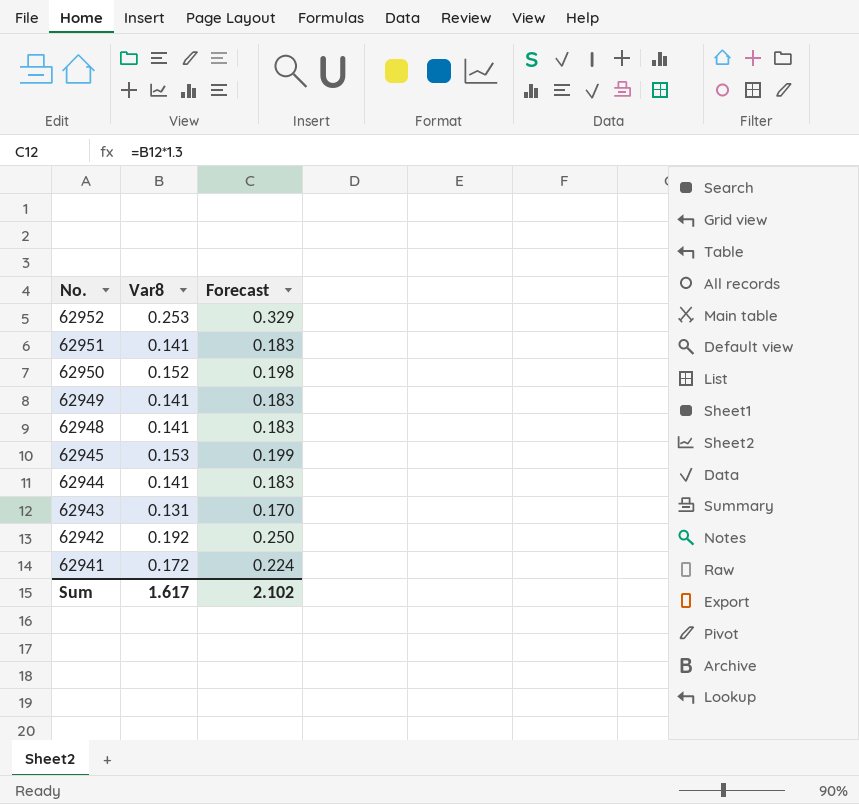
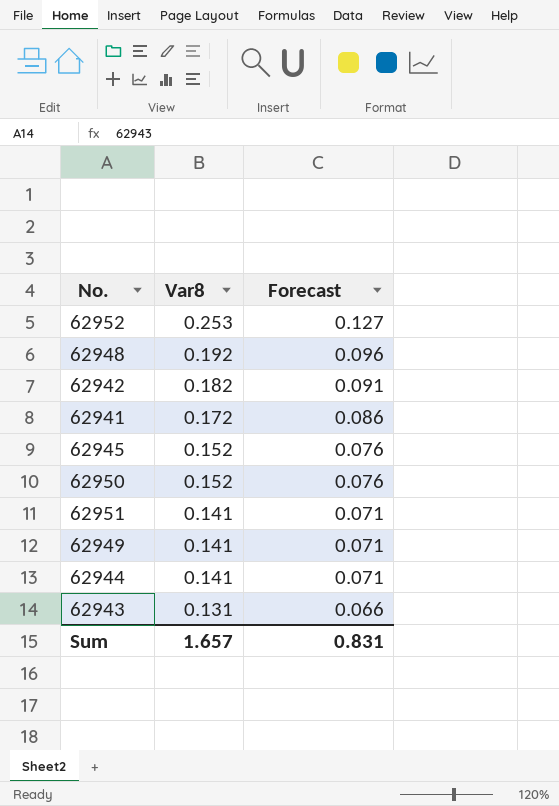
row order: No. descending -> Var8 descending
column Forecast | formula: [Var8] * 1.3 -> [Var8] * 0.5
62948 | Var8: 0.141 -> 0.192
62942 | Var8: 0.192 -> 0.182
62945 | Var8: 0.153 -> 0.152
Sum | Var8: 1.617 -> 1.657
Sum | Forecast: 2.102 -> 0.831

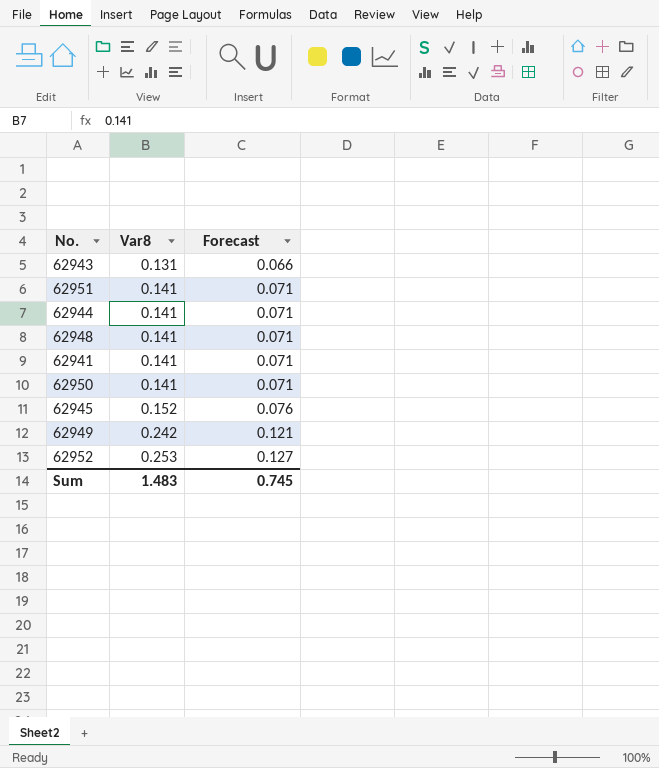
row order: Var8 descending -> Var8 ascending
row 62942: 0.182 | 0.091 -> none
62948 | Var8: 0.192 -> 0.141
62948 | Forecast: 0.096 -> 0.071
62941 | Var8: 0.172 -> 0.141
62941 | Forecast: 0.086 -> 0.071
62950 | Var8: 0.152 -> 0.141
62950 | Forecast: 0.076 -> 0.071
62949 | Var8: 0.141 -> 0.242
62949 | Forecast: 0.071 -> 0.121
Sum | Var8: 1.657 -> 1.483
Sum | Forecast: 0.831 -> 0.745

